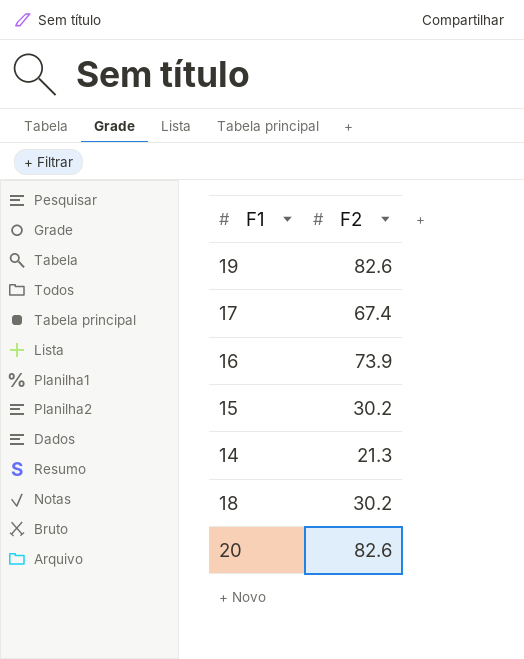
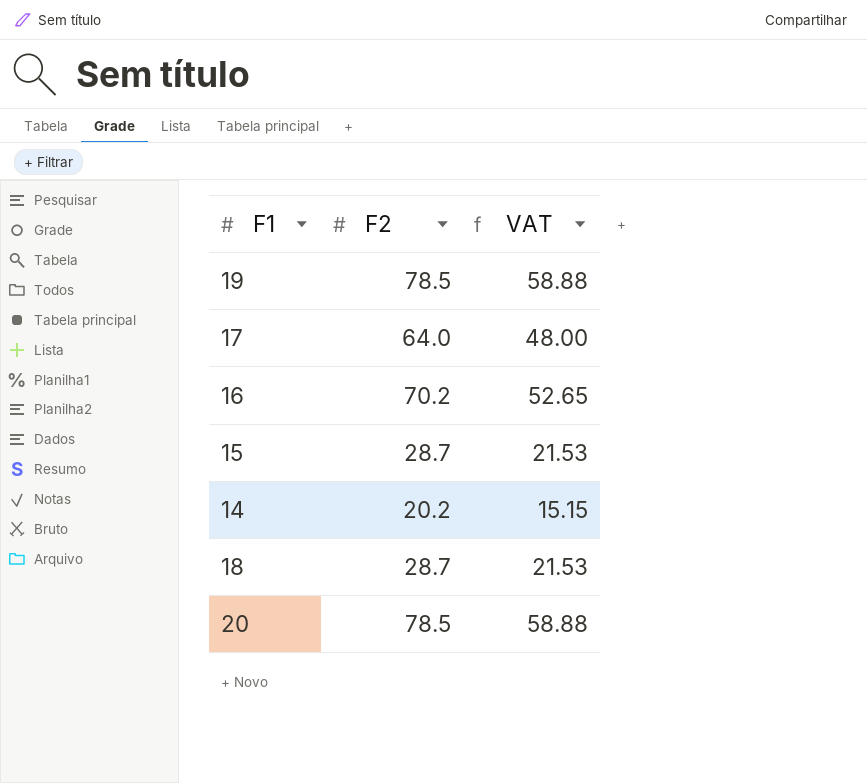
column VAT | formula: none -> [F2] * 0.75
19 | F2: 82.6 -> 78.5
17 | F2: 67.4 -> 64.0
16 | F2: 73.9 -> 70.2
15 | F2: 30.2 -> 28.7
14 | F2: 21.3 -> 20.2
18 | F2: 30.2 -> 28.7
20 | F2: 82.6 -> 78.5

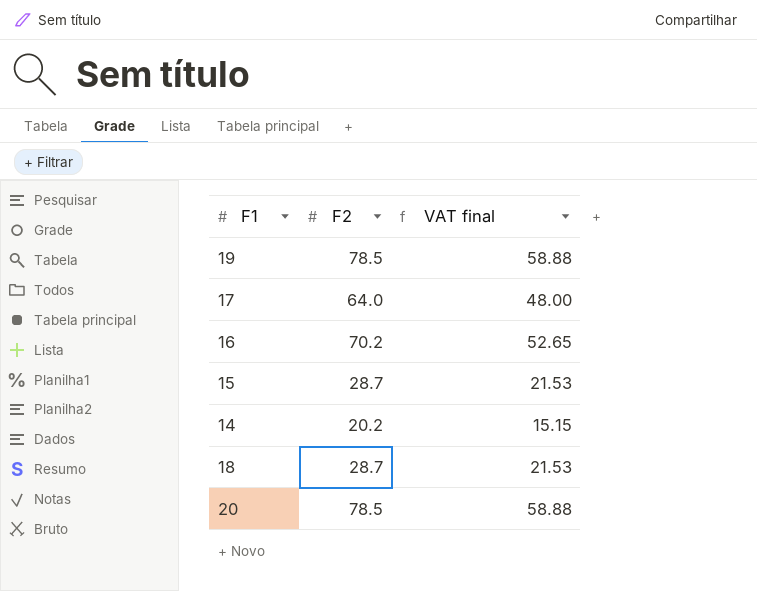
column name: VAT -> VAT final

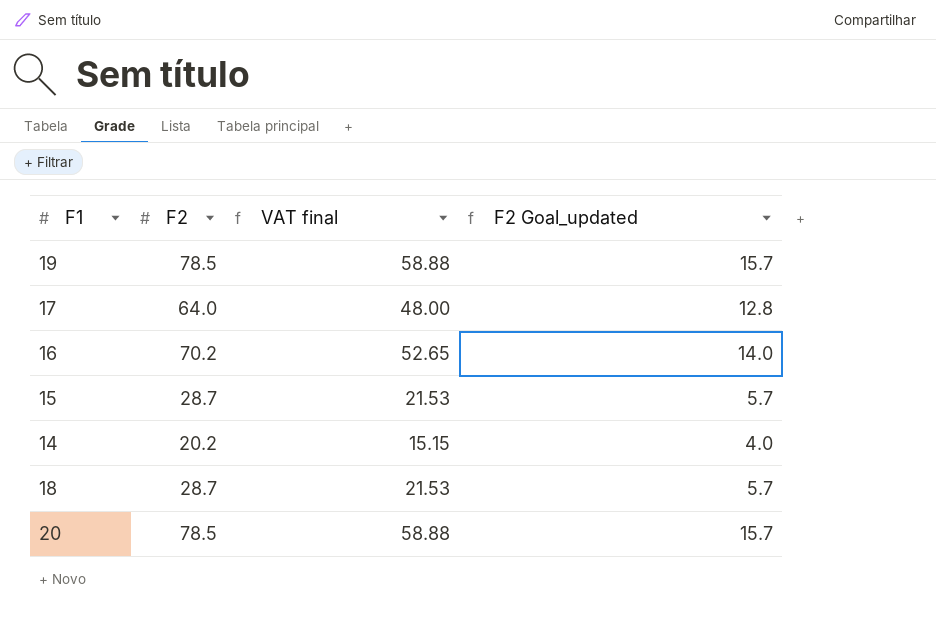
column F2 Goal_updated | formula: none -> [F2] * 0.2

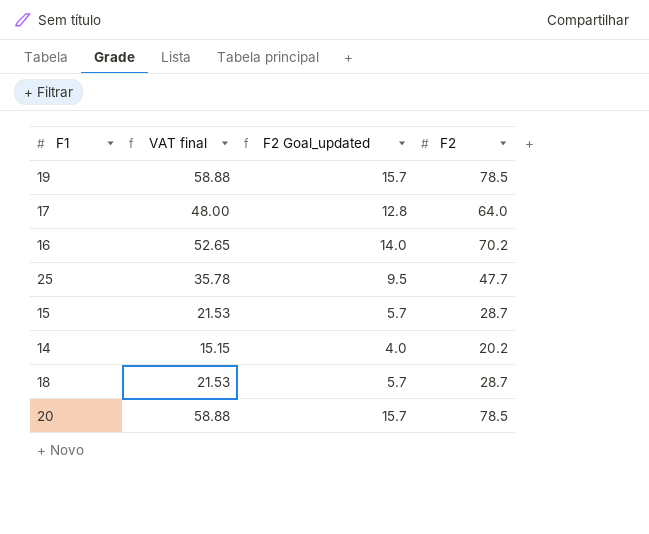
column F2 | position: 2 -> 4
row 25: none -> 35.78 | 9.5 | 47.7

